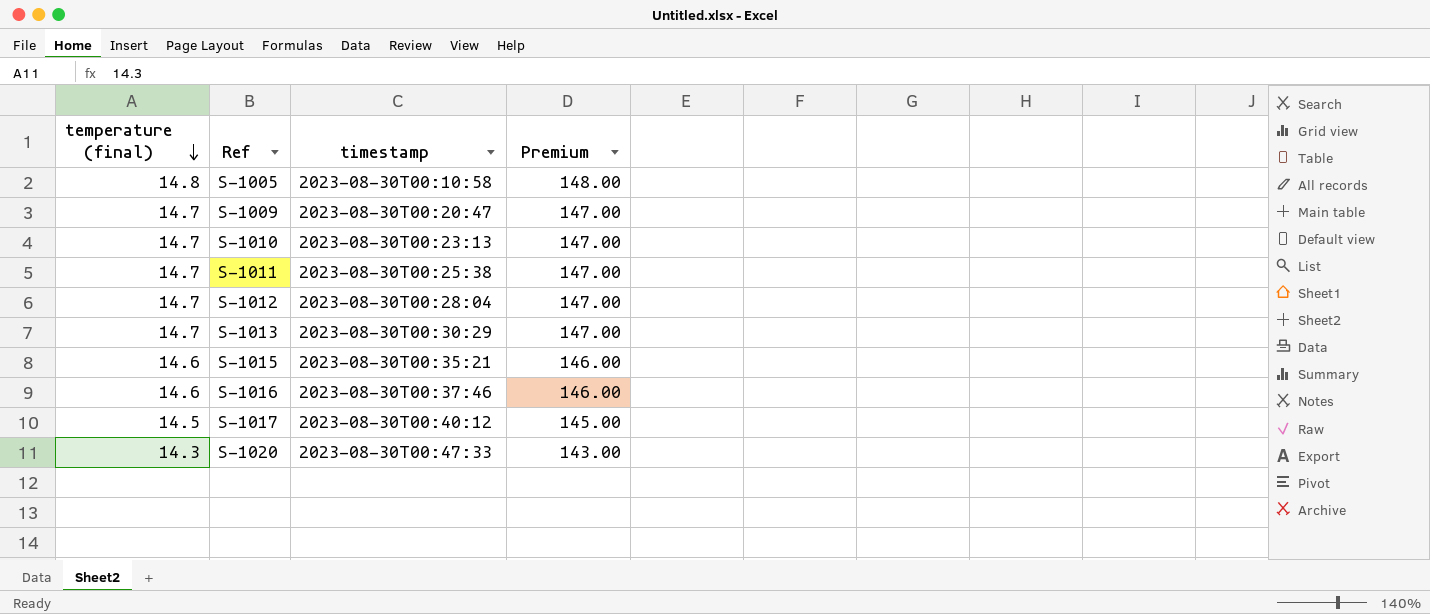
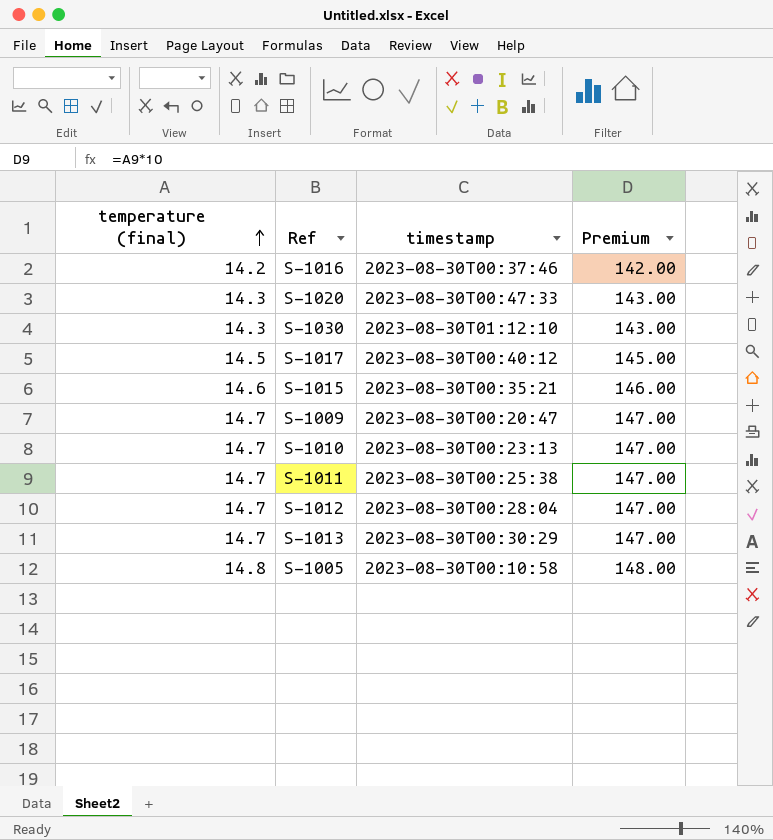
row order: temperature (final) descending -> temperature (final) ascending
S-1016 | temperature (final): 14.6 -> 14.2
S-1016 | Premium: 146.00 -> 142.00
row S-1030: none -> 14.3 | 2023-08-30T01:12:10 | 143.00

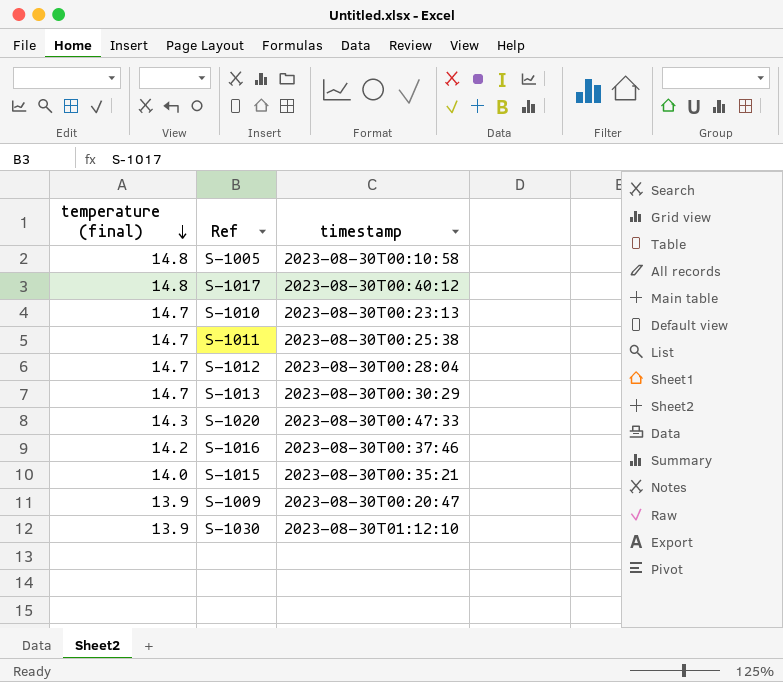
row order: temperature (final) ascending -> temperature (final) descending
column Premium | formula: [temperature (final)] * 10 -> none
S-1017 | temperature (final): 14.5 -> 14.8
S-1015 | temperature (final): 14.6 -> 14.0
S-1009 | temperature (final): 14.7 -> 13.9
S-1030 | temperature (final): 14.3 -> 13.9

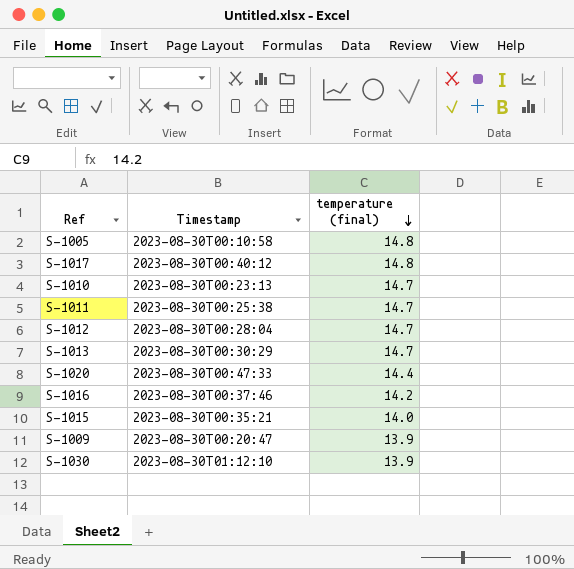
column name: timestamp -> Timestamp
column temperature (final) | position: 1 -> 3
S-1020 | temperature (final): 14.3 -> 14.4

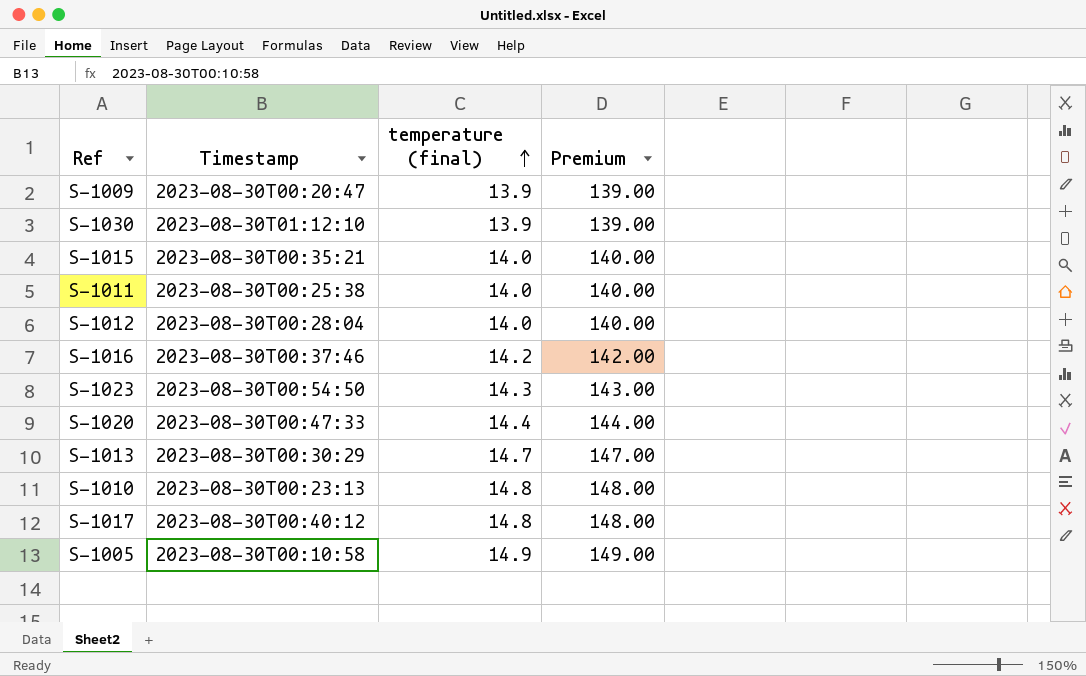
row order: temperature (final) descending -> temperature (final) ascending
column Premium | formula: none -> [temperature (final)] * 10
S-1011 | temperature (final): 14.7 -> 14.0
S-1012 | temperature (final): 14.7 -> 14.0
row S-1023: none -> 2023-08-30T00:54:50 | 14.3 | 143.00
S-1010 | temperature (final): 14.7 -> 14.8
S-1005 | temperature (final): 14.8 -> 14.9

